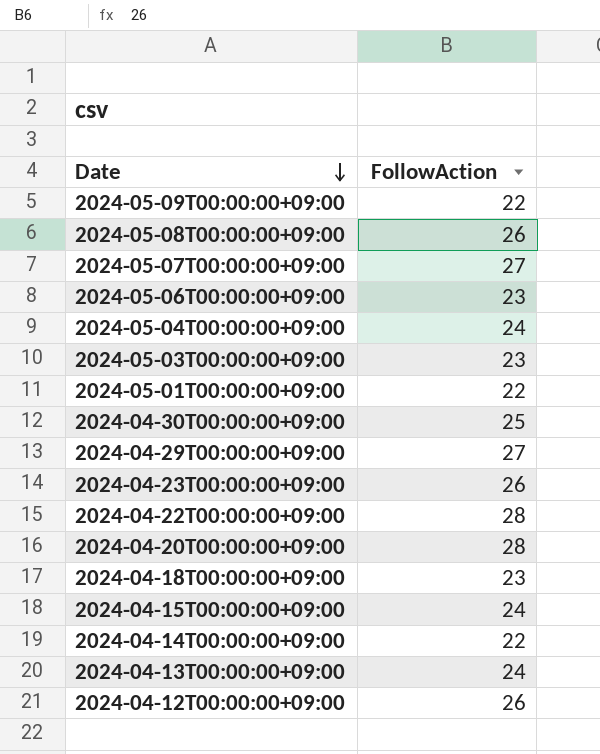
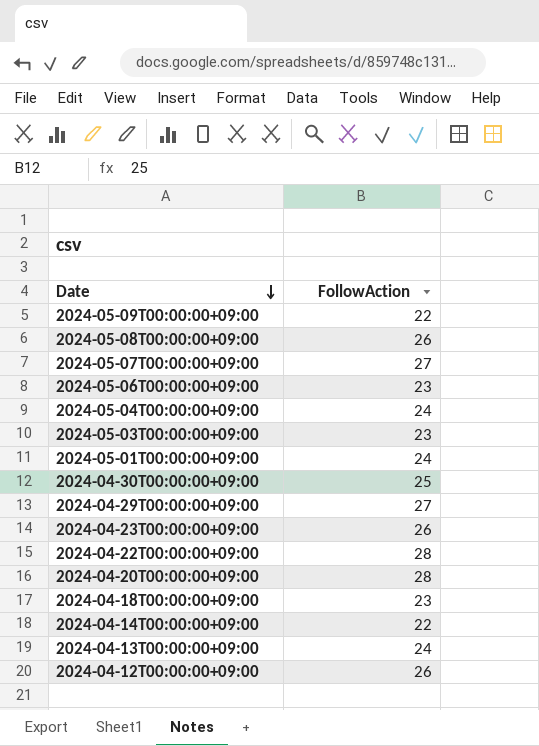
row 2024-04-15T00:00:00+09:00: 24 -> none
2024-05-01T00:00:00+09:00 | FollowAction: 22 -> 24

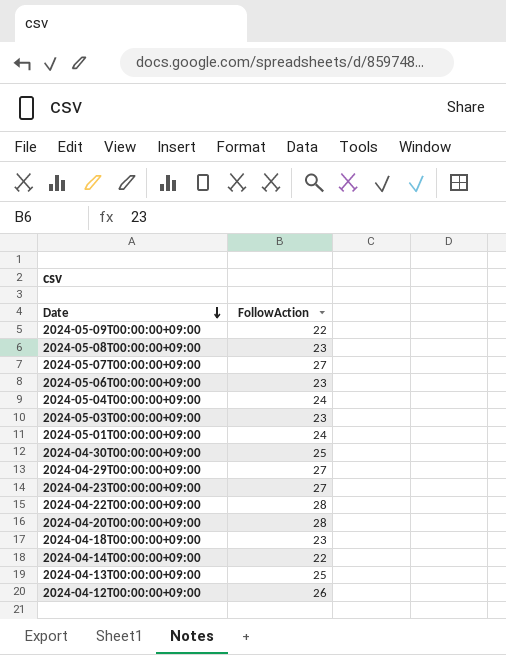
2024-05-08T00:00:00+09:00 | FollowAction: 26 -> 23
2024-04-23T00:00:00+09:00 | FollowAction: 26 -> 27
2024-04-13T00:00:00+09:00 | FollowAction: 24 -> 25

